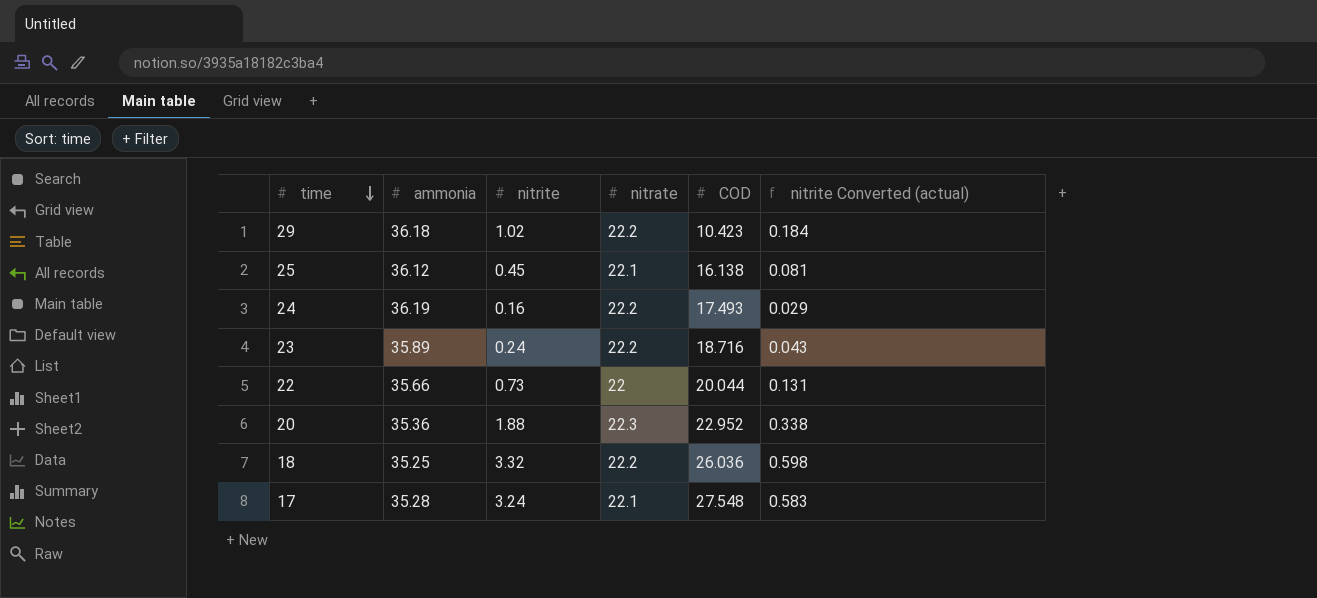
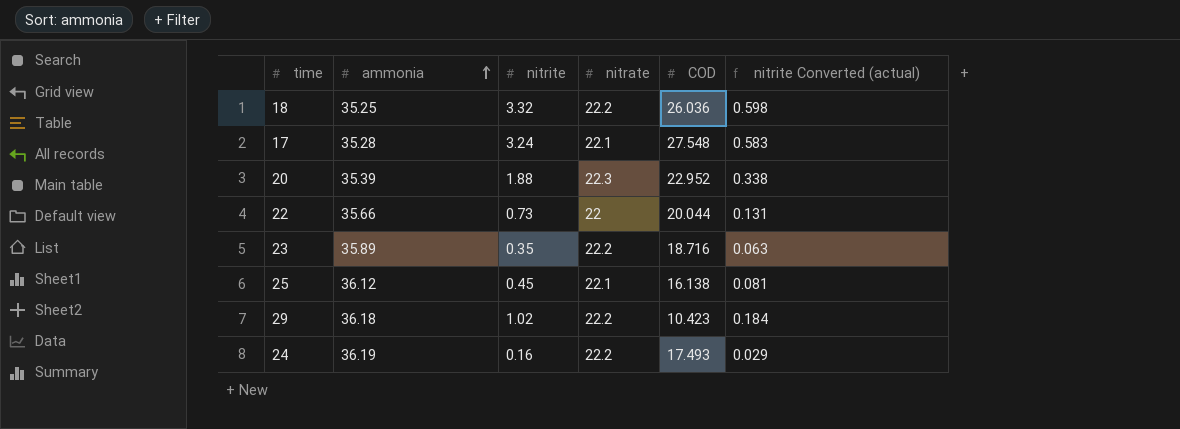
row order: time descending -> ammonia ascending
20 | ammonia: 35.36 -> 35.39
23 | nitrite: 0.24 -> 0.35
23 | nitrite Converted (actual): 0.043 -> 0.063

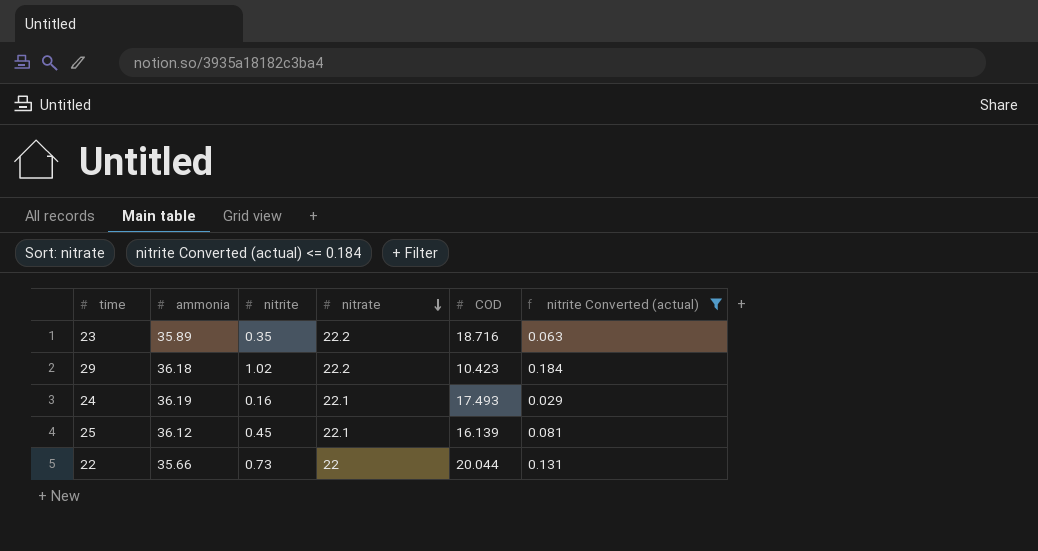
filter: none -> nitrite Converted (actual) <= 0.184
row order: ammonia ascending -> nitrate descending
24 | nitrate: 22.2 -> 22.1
25 | COD: 16.138 -> 16.139

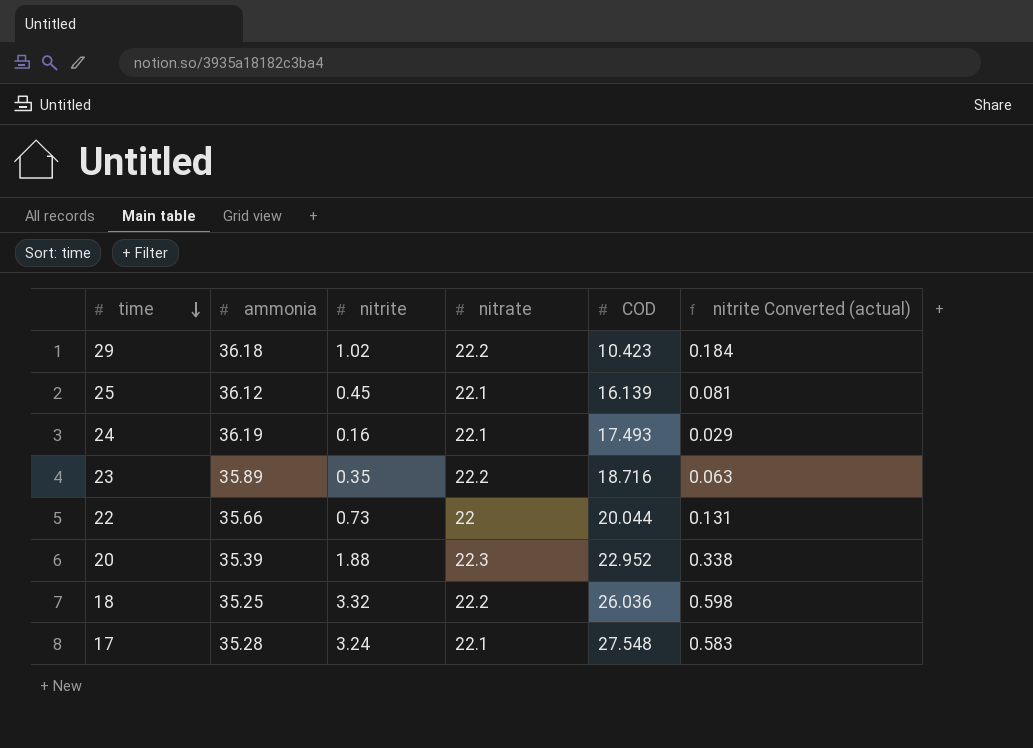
filter: nitrite Converted (actual) <= 0.184 -> none
row order: nitrate descending -> time descending

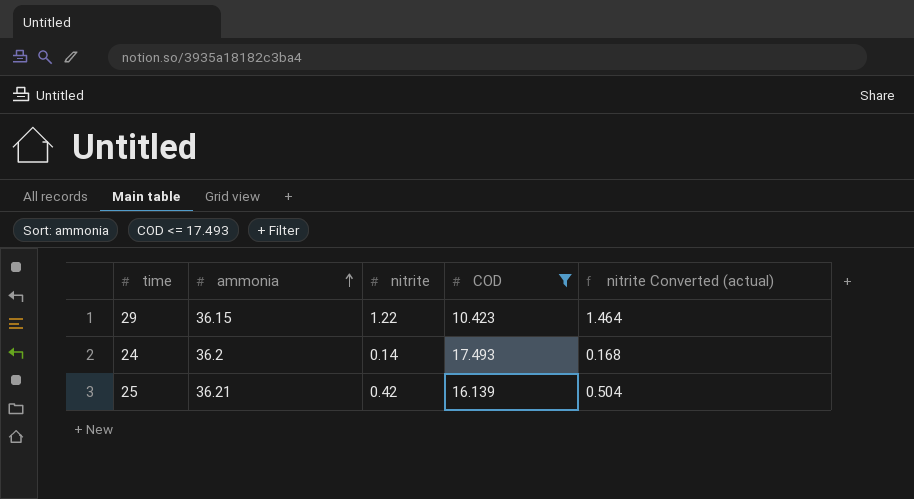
filter: none -> COD <= 17.493
row order: time descending -> ammonia ascending
column nitrate | position: 4 -> none
column nitrite Converted (actual) | formula: [nitrite] * 0.18 -> [nitrite] * 1.2
29 | ammonia: 36.18 -> 36.15
29 | nitrite: 1.02 -> 1.22
24 | ammonia: 36.19 -> 36.2
24 | nitrite: 0.16 -> 0.14
25 | ammonia: 36.12 -> 36.21
25 | nitrite: 0.45 -> 0.42

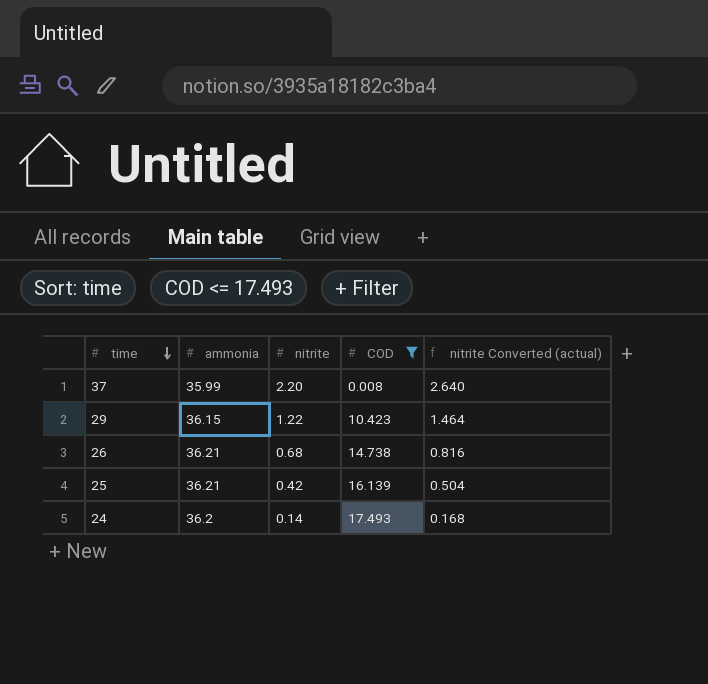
row order: ammonia ascending -> time descending
row 37: none -> 35.99 | 2.20 | 0.008 | 2.640
row 26: none -> 36.21 | 0.68 | 14.738 | 0.816

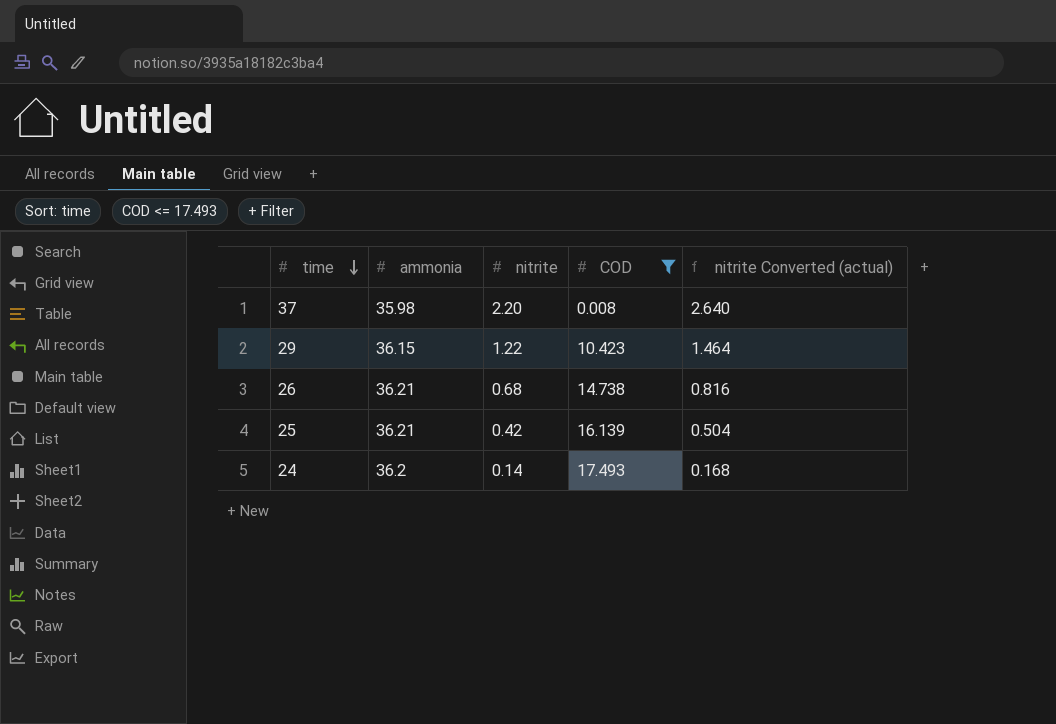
37 | ammonia: 35.99 -> 35.98

